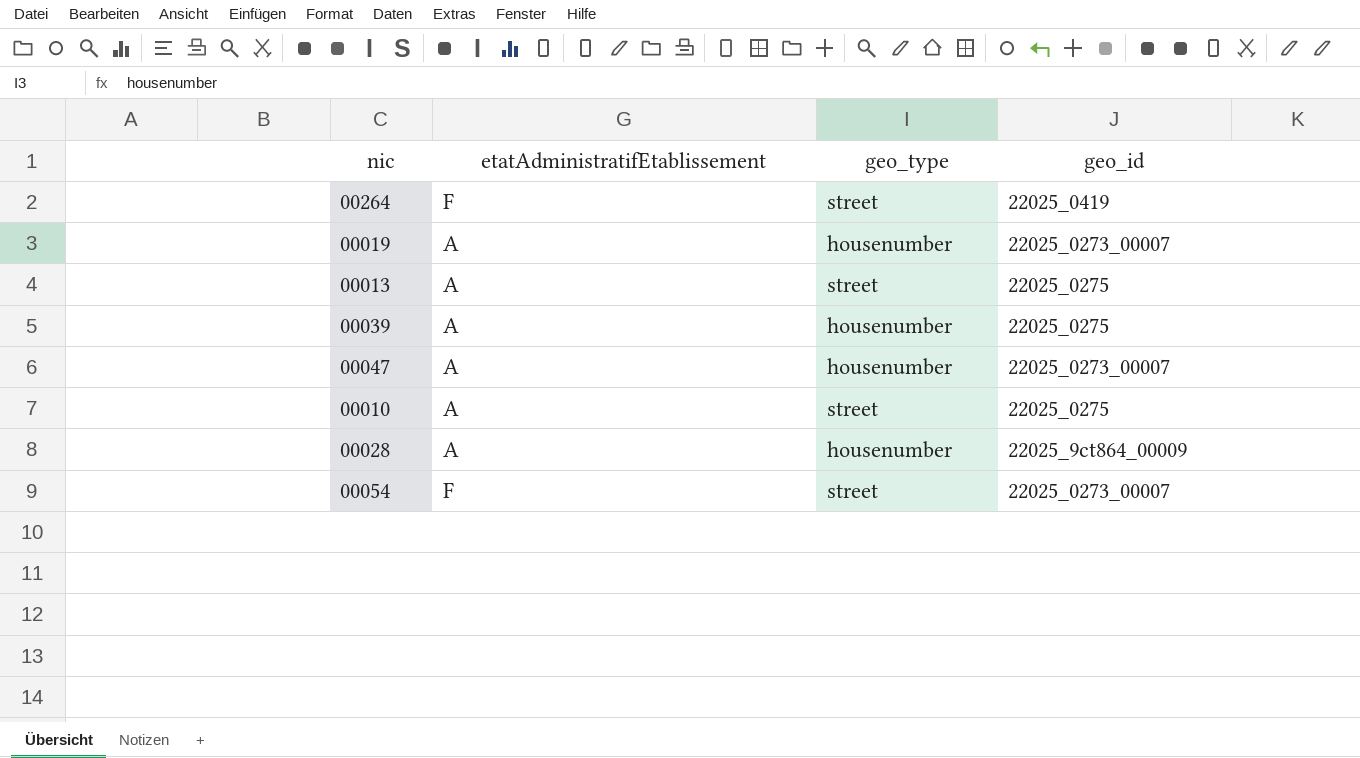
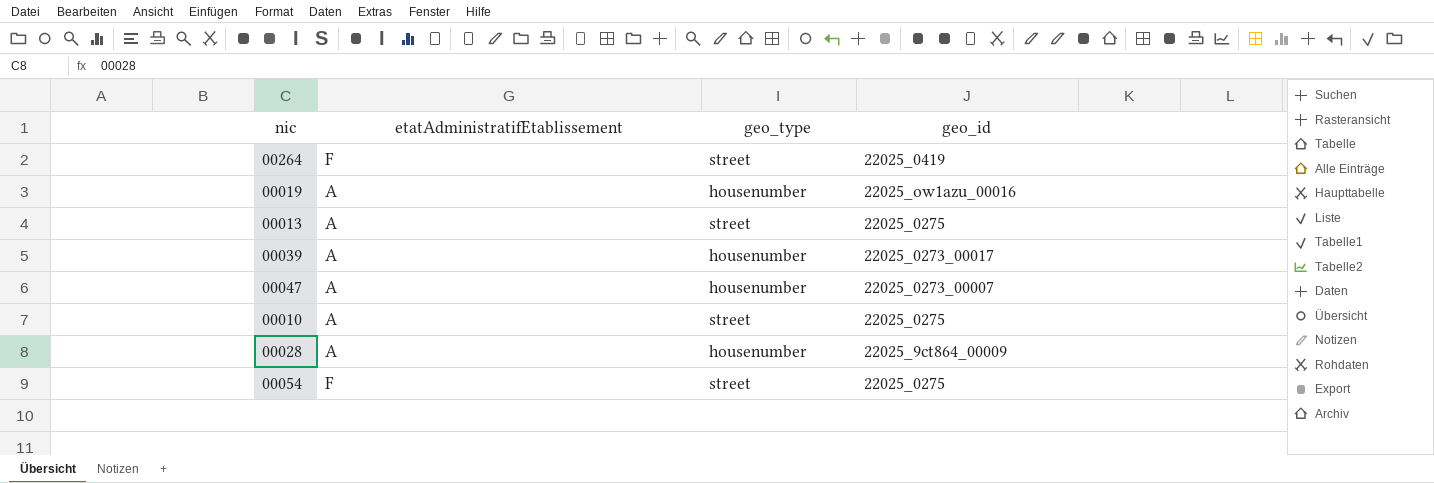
00019 | geo_id: 22025_0273_00007 -> 22025_ow1azu_00016
00039 | geo_id: 22025_0275 -> 22025_0273_00017
00054 | geo_id: 22025_0273_00007 -> 22025_0275

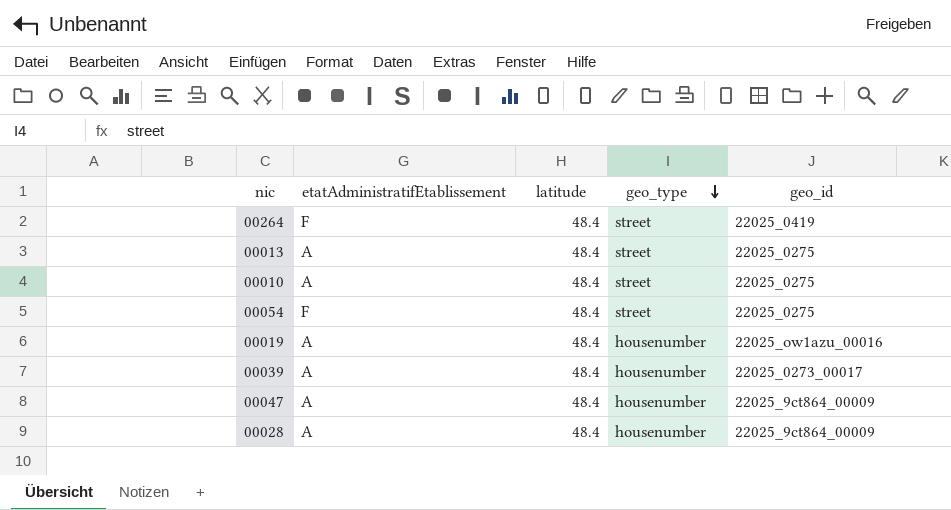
row order: none -> geo_type descending
column latitude | position: none -> 3
00047 | geo_id: 22025_0273_00007 -> 22025_9ct864_00009

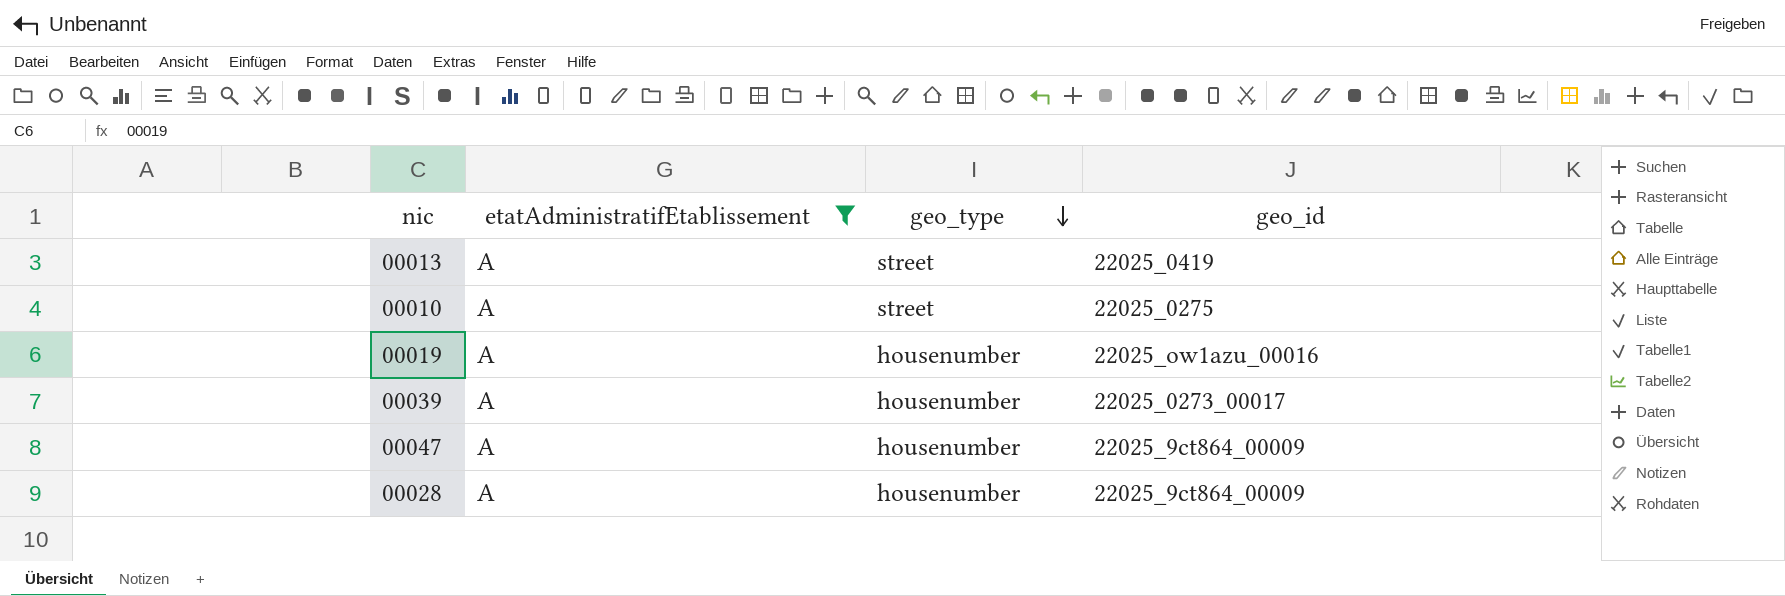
filter: none -> etatAdministratifEtablissement = A
column latitude | position: 3 -> none
00013 | geo_id: 22025_0275 -> 22025_0419

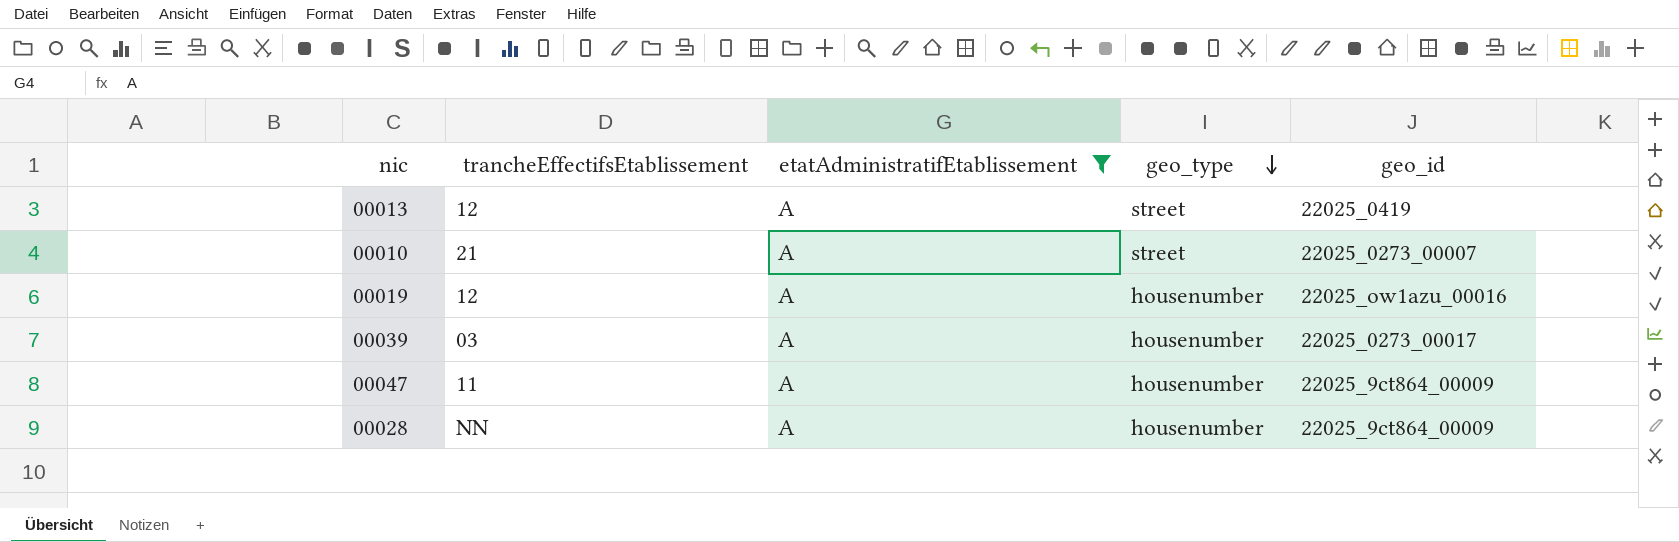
column trancheEffectifsEtablissement | position: none -> 2
00010 | geo_id: 22025_0275 -> 22025_0273_00007

